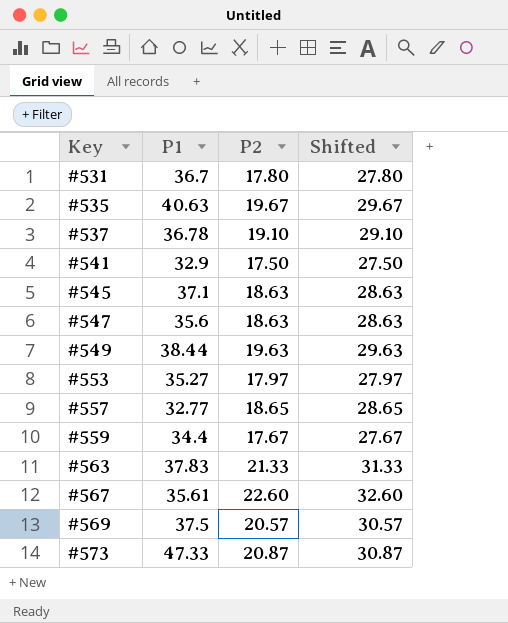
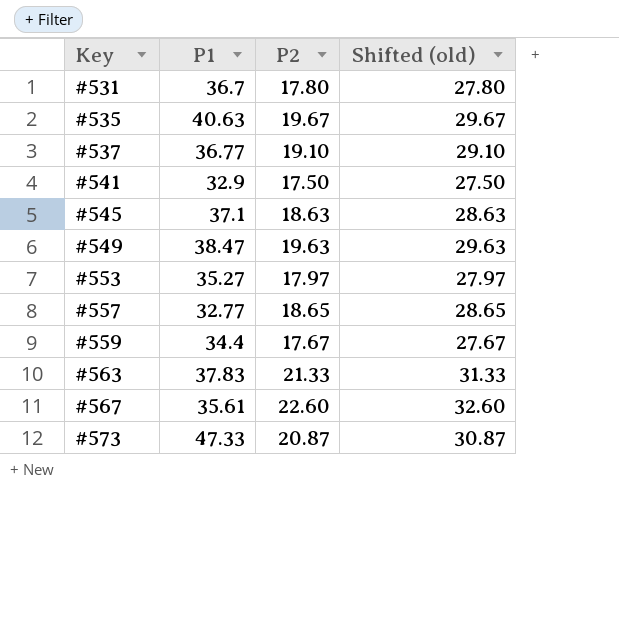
column name: Shifted -> Shifted (old)
row #547: 35.6 | 18.63 | 28.63 -> none
row #569: 37.5 | 20.57 | 30.57 -> none
#537 | P1: 36.78 -> 36.77
#549 | P1: 38.44 -> 38.47

